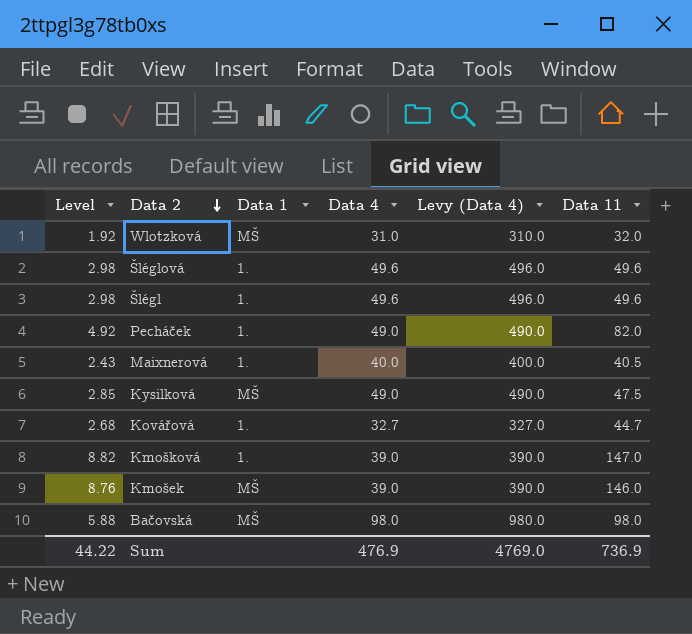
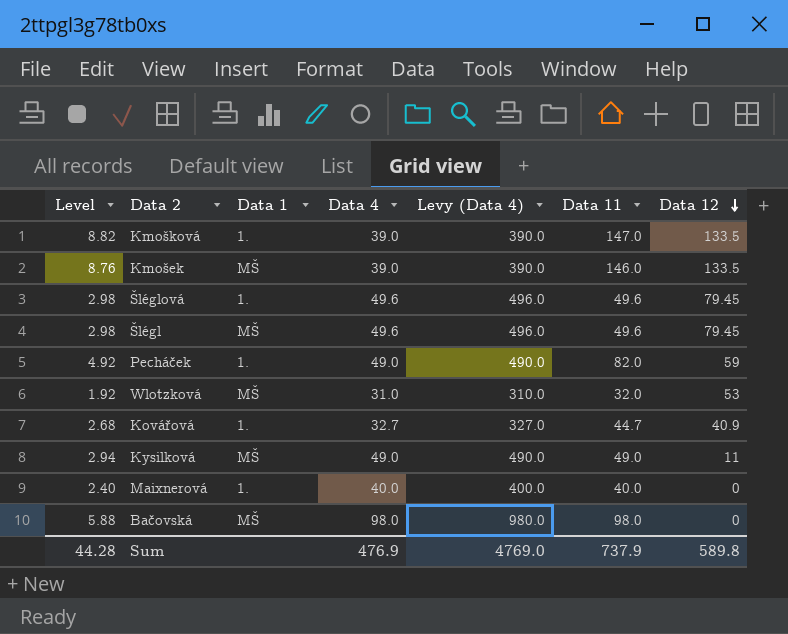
row order: Data 2 descending -> Data 12 descending
column Data 12 | position: none -> 7
Šlégl | Data 1: 1. -> MŠ
Kysilková | Level: 2.85 -> 2.94
Kysilková | Data 11: 47.5 -> 49.0
Maixnerová | Level: 2.43 -> 2.40
Maixnerová | Data 11: 40.5 -> 40.0
Sum | Level: 44.22 -> 44.28
Sum | Data 11: 736.9 -> 737.9

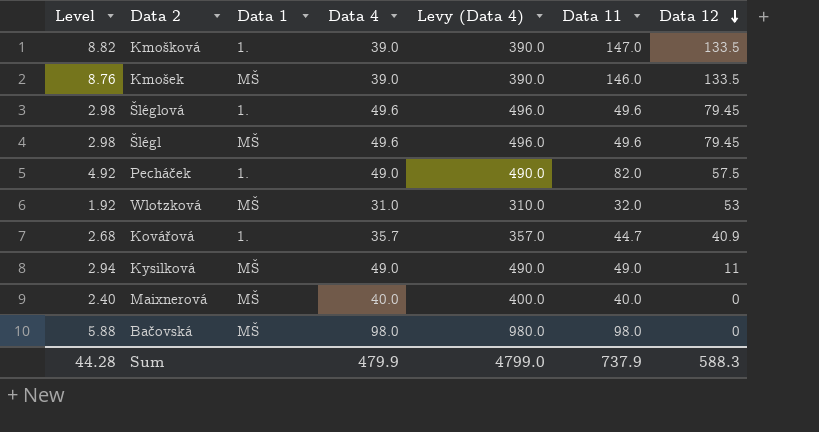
Pecháček | Data 12: 59 -> 57.5
Kovářová | Data 4: 32.7 -> 35.7
Kovářová | Levy (Data 4): 327.0 -> 357.0
Maixnerová | Data 1: 1. -> MŠ
Sum | Data 4: 476.9 -> 479.9
Sum | Levy (Data 4): 4769.0 -> 4799.0
Sum | Data 12: 589.8 -> 588.3

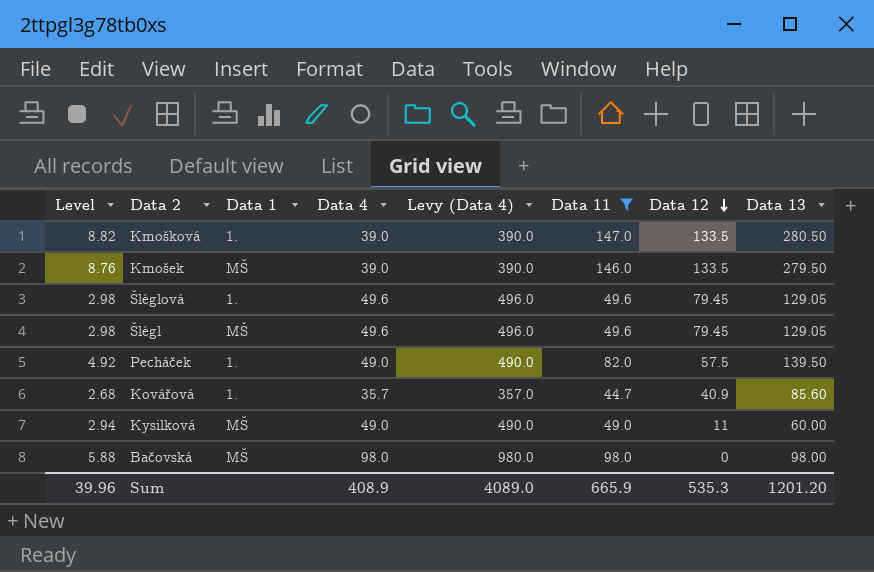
filter: none -> Data 11 >= 44.7
column Data 13 | formula: none -> [Data 11] + [Data 12]
Sum | Level: 44.28 -> 39.96
Sum | Data 4: 479.9 -> 408.9
Sum | Levy (Data 4): 4799.0 -> 4089.0
Sum | Data 11: 737.9 -> 665.9
Sum | Data 12: 588.3 -> 535.3

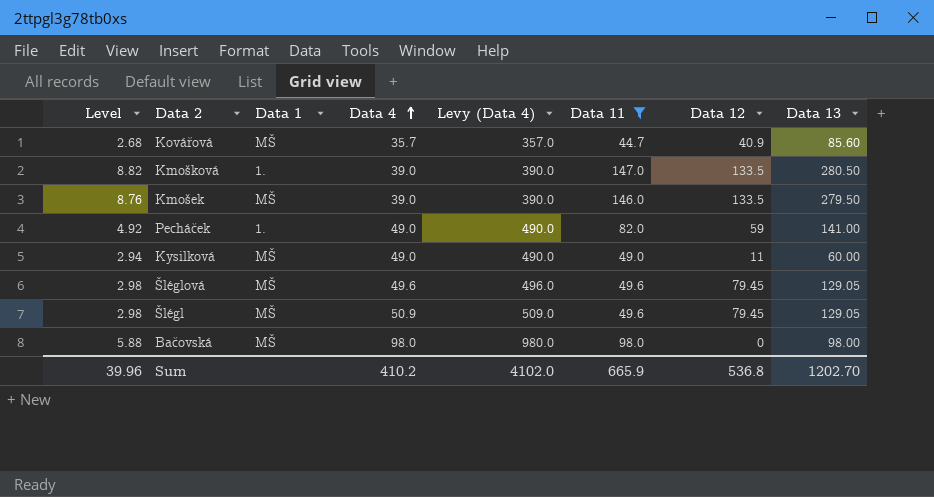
row order: Data 12 descending -> Data 4 ascending
Kovářová | Data 1: 1. -> MŠ
Pecháček | Data 12: 57.5 -> 59
Pecháček | Data 13: 139.50 -> 141.00
Šléglová | Data 1: 1. -> MŠ
Šlégl | Data 4: 49.6 -> 50.9
Šlégl | Levy (Data 4): 496.0 -> 509.0
Sum | Data 4: 408.9 -> 410.2
Sum | Levy (Data 4): 4089.0 -> 4102.0
Sum | Data 12: 535.3 -> 536.8
Sum | Data 13: 1201.20 -> 1202.70

